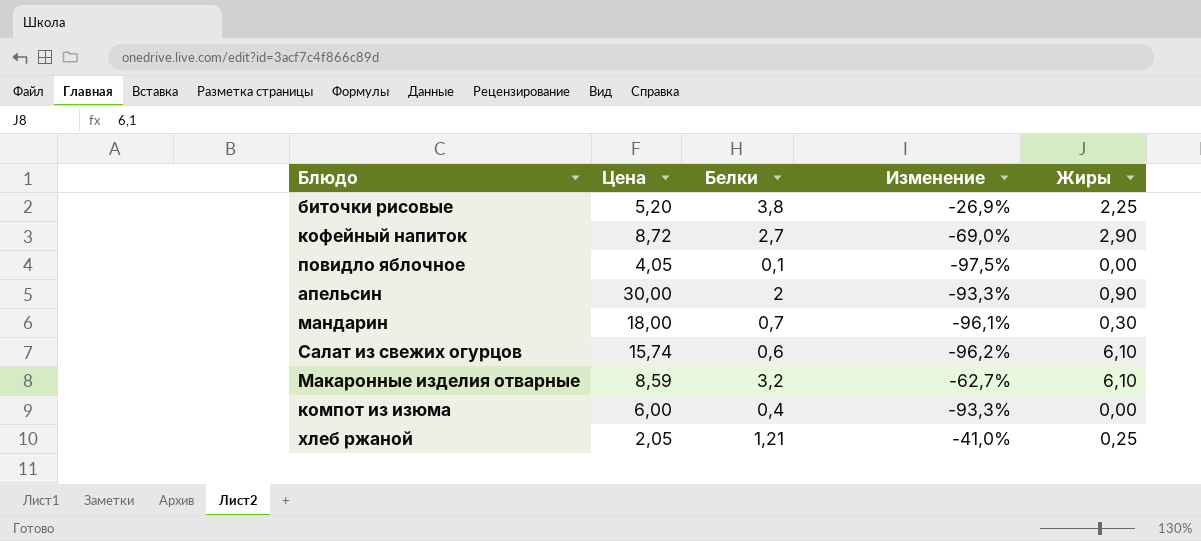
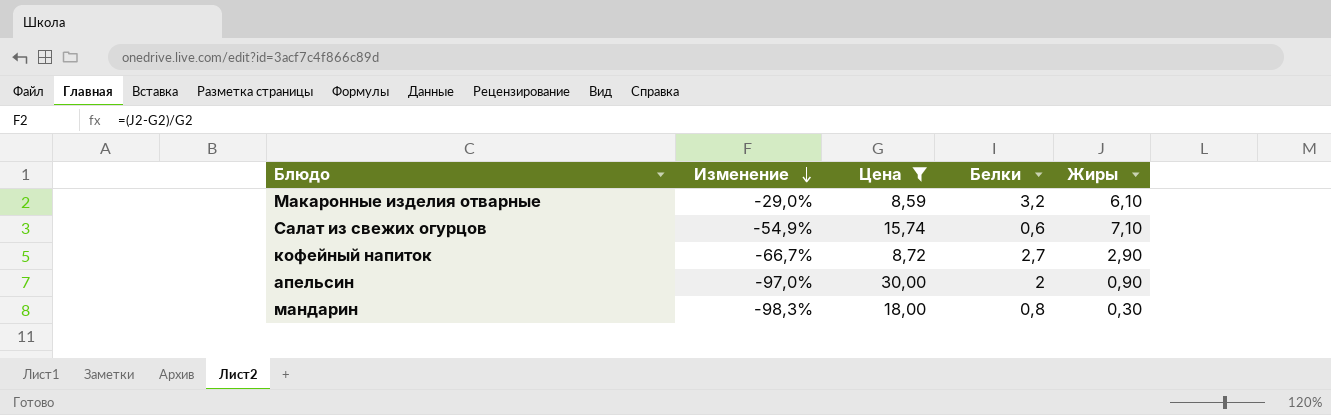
filter: none -> Цена >= 8,59
row order: none -> Изменение descending
column Изменение | formula: ([Белки] - [Цена]) / [Цена] -> ([Жиры] - [Цена]) / [Цена]
column Изменение | position: 4 -> 2
Салат из свежих огурцов | Жиры: 6,10 -> 7,10
мандарин | Белки: 0,7 -> 0,8

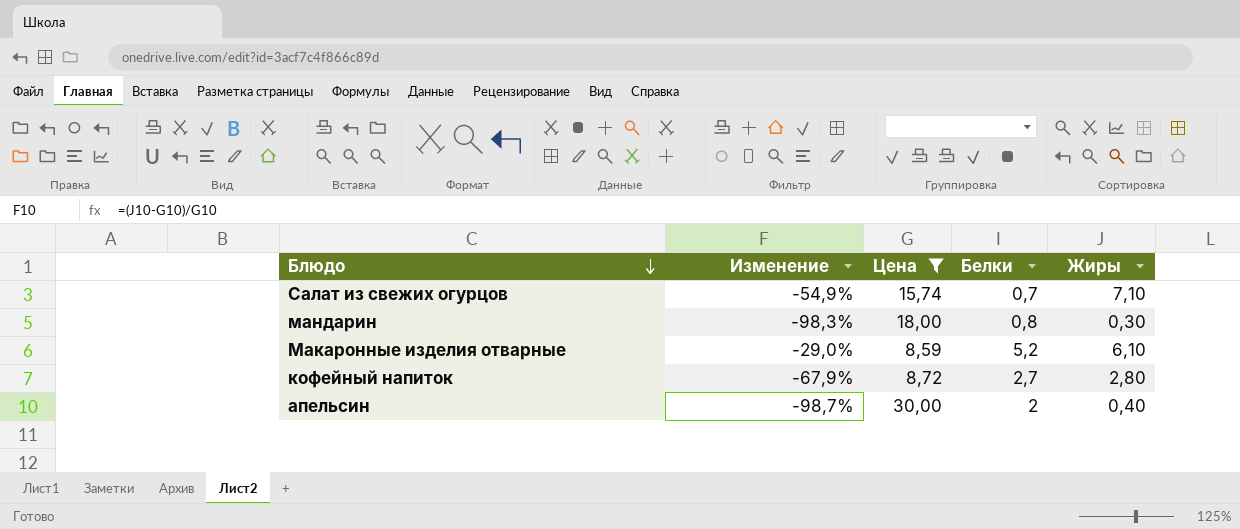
row order: Изменение descending -> Блюдо descending
Салат из свежих огурцов | Белки: 0,6 -> 0,7
Макаронные изделия отварные | Белки: 3,2 -> 5,2
кофейный напиток | Изменение: -66,7% -> -67,9%
кофейный напиток | Жиры: 2,90 -> 2,80
апельсин | Изменение: -97,0% -> -98,7%
апельсин | Жиры: 0,90 -> 0,40

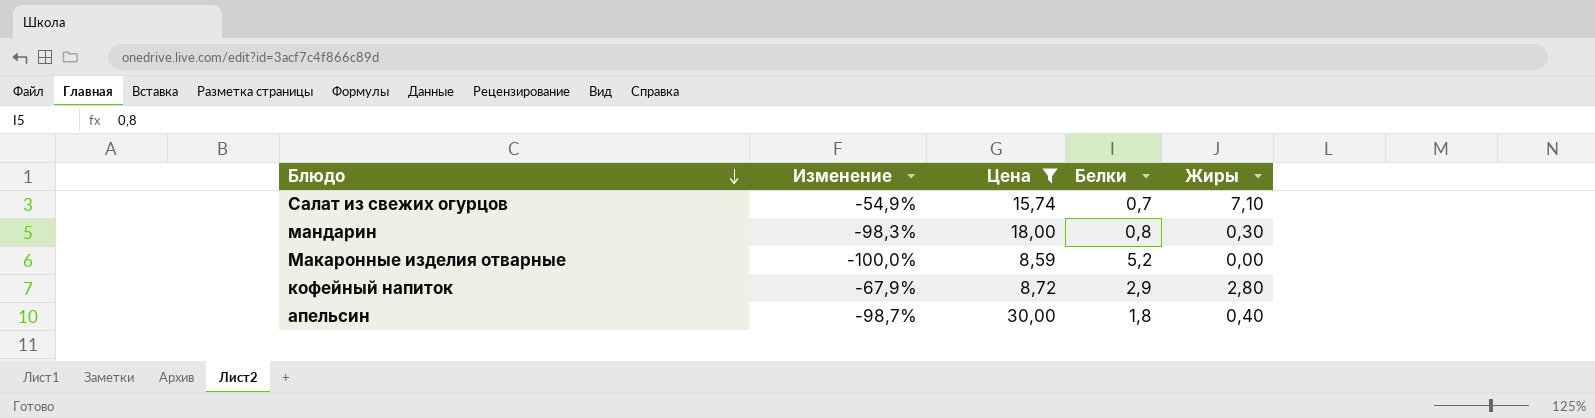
Макаронные изделия отварные | Изменение: -29,0% -> -100,0%
Макаронные изделия отварные | Жиры: 6,10 -> 0,00
кофейный напиток | Белки: 2,7 -> 2,9
апельсин | Белки: 2 -> 1,8

